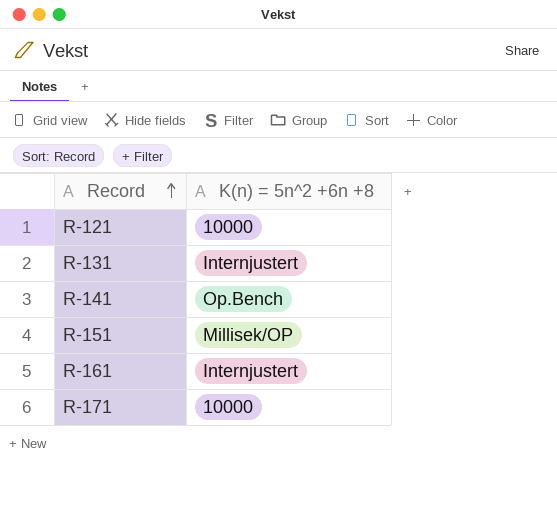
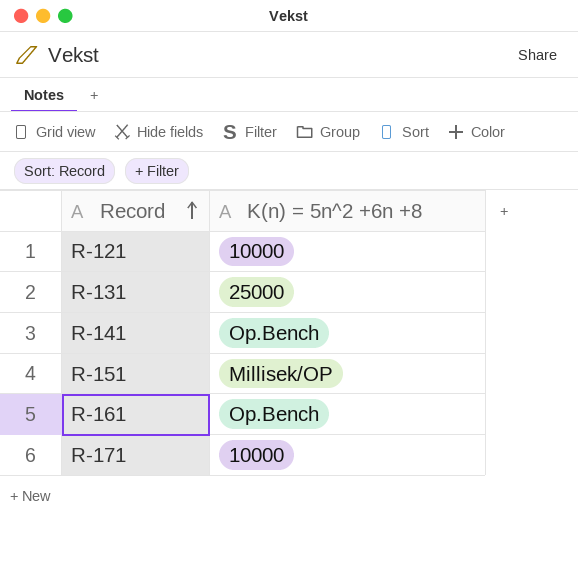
R-131 | K(n) = 5n^2 +6n +8: Internjustert -> 25000
R-161 | K(n) = 5n^2 +6n +8: Internjustert -> Op.Bench

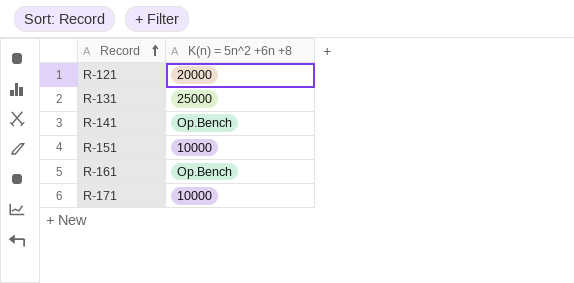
R-121 | K(n) = 5n^2 +6n +8: 10000 -> 20000
R-151 | K(n) = 5n^2 +6n +8: Millisek/OP -> 10000

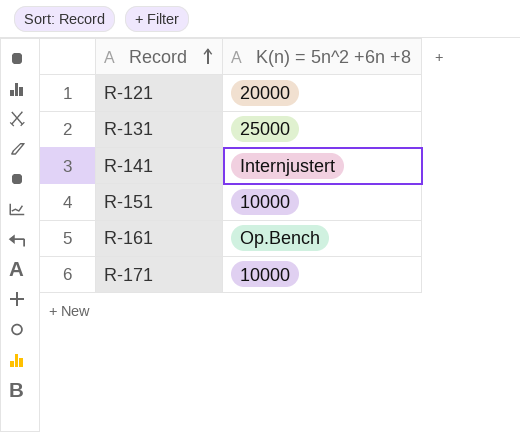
R-141 | K(n) = 5n^2 +6n +8: Op.Bench -> Internjustert

